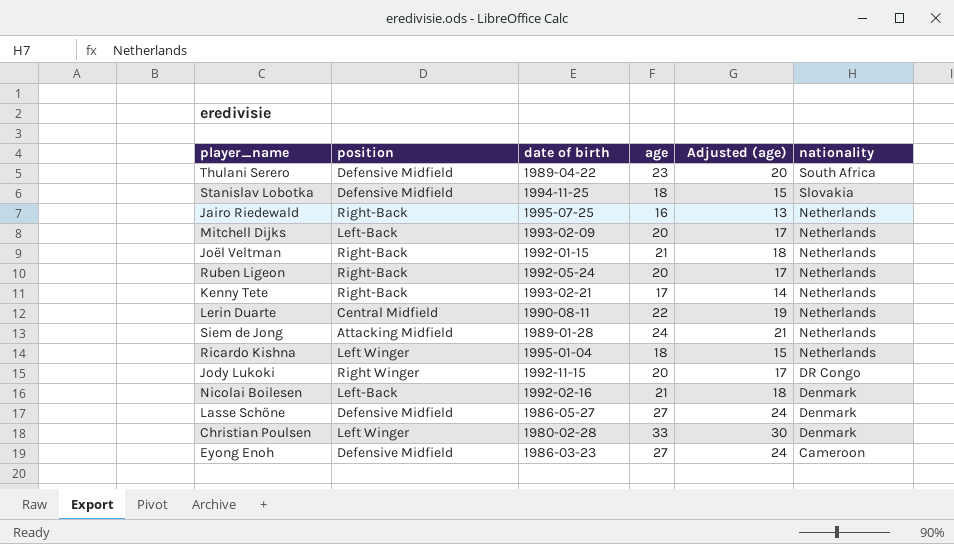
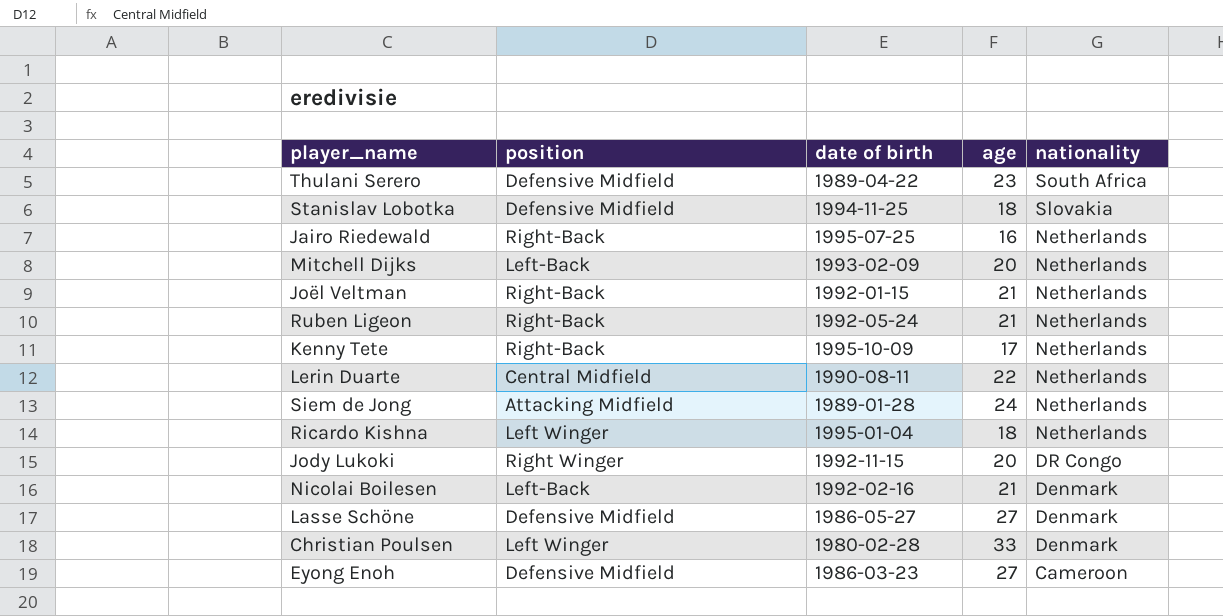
column Adjusted (age) | formula: [age] - 3 -> none
Ruben Ligeon | age: 20 -> 21
Kenny Tete | date of birth: 1993-02-21 -> 1995-10-09

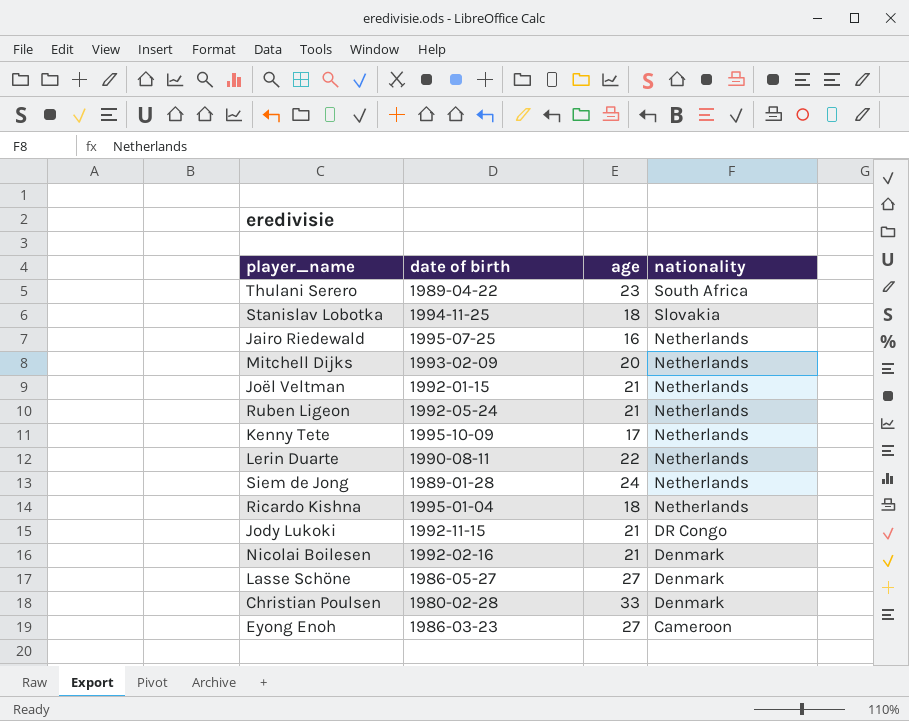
column position | position: 2 -> none
Jody Lukoki | age: 20 -> 21

